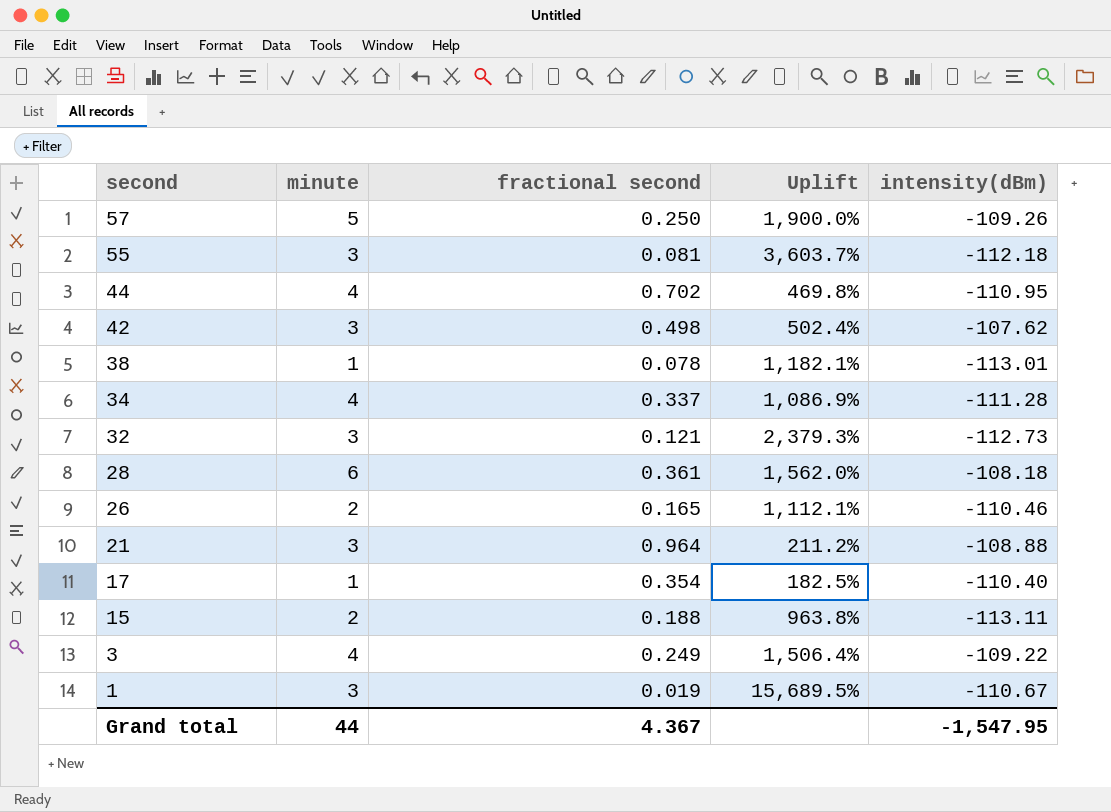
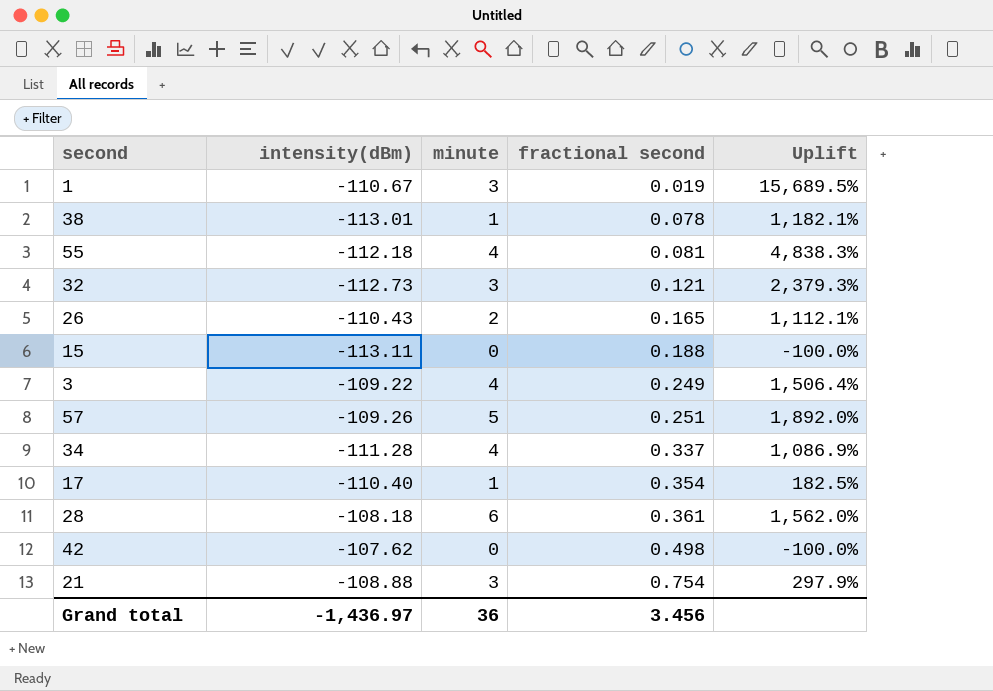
row order: second descending -> fractional second ascending
column intensity(dBm) | position: 5 -> 2
row 44: 4 | 0.702 | 469.8% | -110.95 -> none
55 | minute: 3 -> 4
55 | Uplift: 3,603.7% -> 4,838.3%
26 | intensity(dBm): -110.46 -> -110.43
15 | minute: 2 -> 0
15 | Uplift: 963.8% -> -100.0%
57 | fractional second: 0.250 -> 0.251
57 | Uplift: 1,900.0% -> 1,892.0%
42 | minute: 3 -> 0
42 | Uplift: 502.4% -> -100.0%
21 | fractional second: 0.964 -> 0.754
21 | Uplift: 211.2% -> 297.9%
Grand total | intensity(dBm): -1,547.95 -> -1,436.97
Grand total | minute: 44 -> 36
Grand total | fractional second: 4.367 -> 3.456

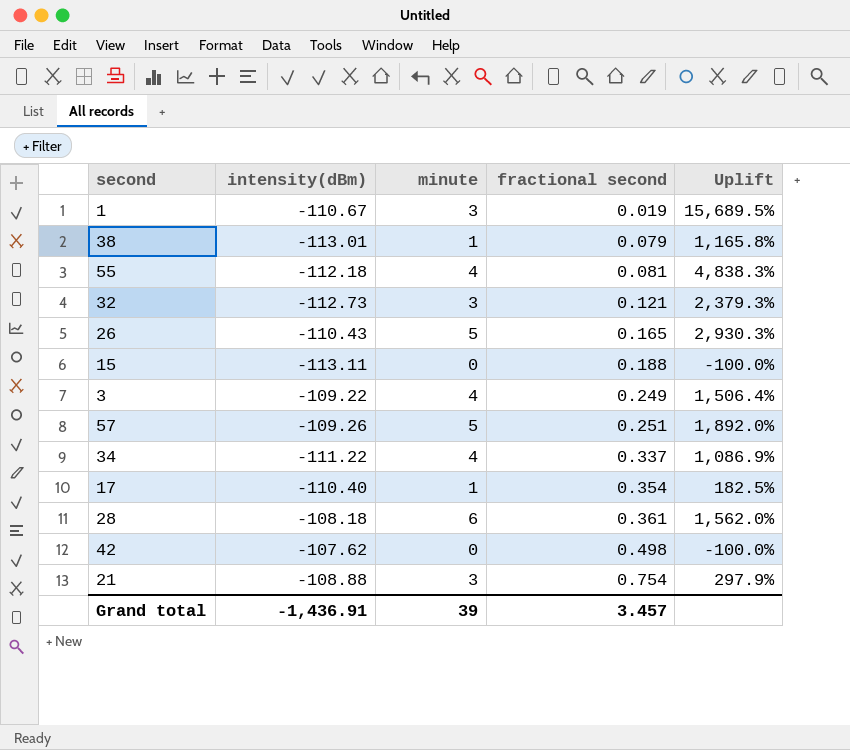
38 | fractional second: 0.078 -> 0.079
38 | Uplift: 1,182.1% -> 1,165.8%
26 | minute: 2 -> 5
26 | Uplift: 1,112.1% -> 2,930.3%
34 | intensity(dBm): -111.28 -> -111.22
Grand total | intensity(dBm): -1,436.97 -> -1,436.91
Grand total | minute: 36 -> 39
Grand total | fractional second: 3.456 -> 3.457

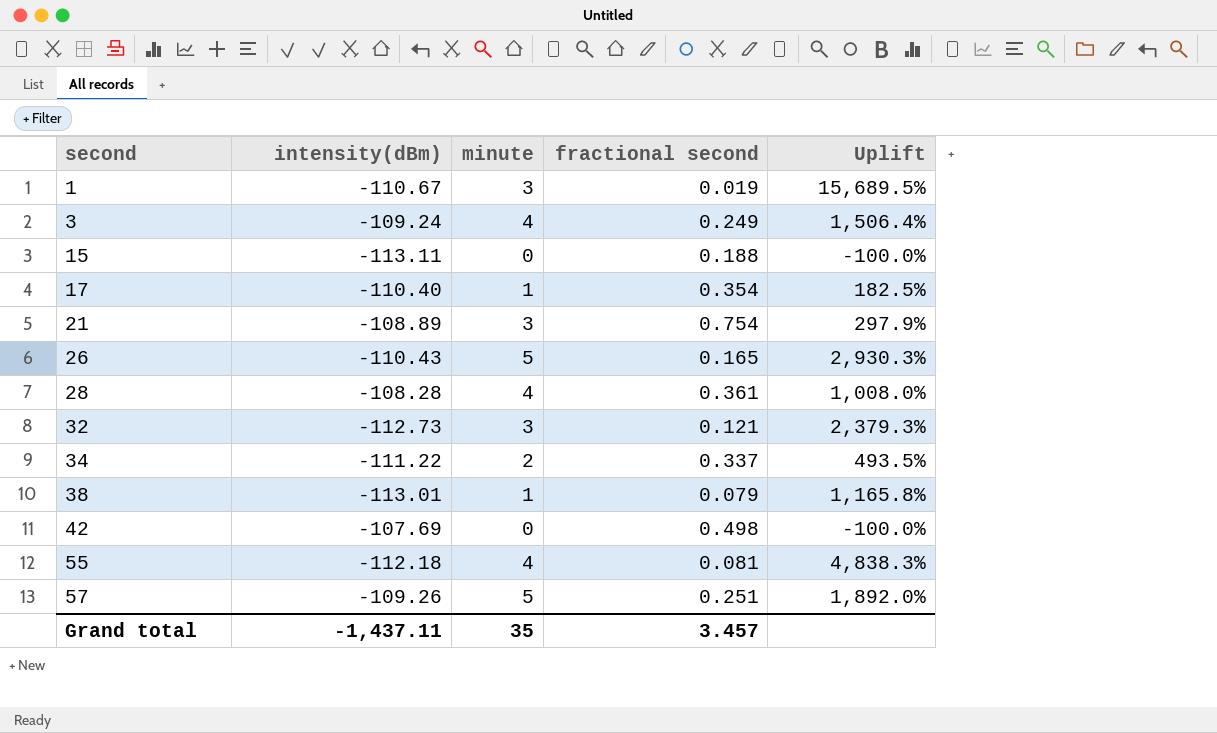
row order: fractional second ascending -> second ascending
3 | intensity(dBm): -109.22 -> -109.24
21 | intensity(dBm): -108.88 -> -108.89
28 | intensity(dBm): -108.18 -> -108.28
28 | minute: 6 -> 4
28 | Uplift: 1,562.0% -> 1,008.0%
34 | minute: 4 -> 2
34 | Uplift: 1,086.9% -> 493.5%
42 | intensity(dBm): -107.62 -> -107.69
Grand total | intensity(dBm): -1,436.91 -> -1,437.11
Grand total | minute: 39 -> 35

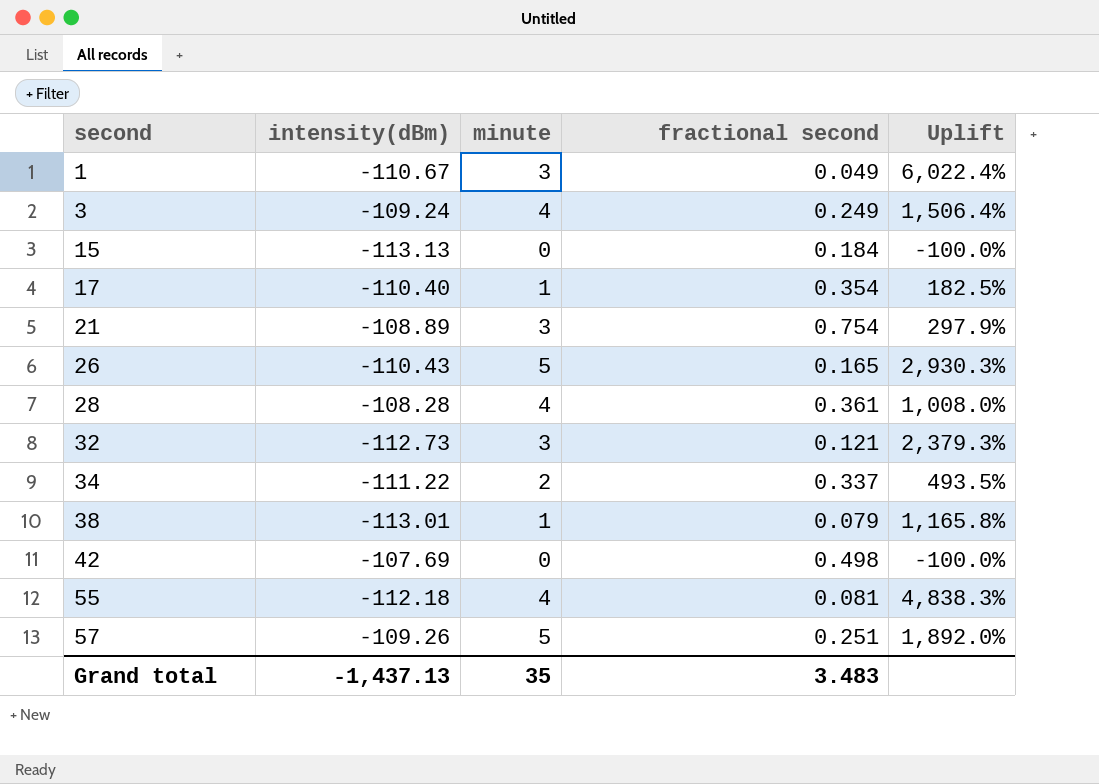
1 | fractional second: 0.019 -> 0.049
1 | Uplift: 15,689.5% -> 6,022.4%
15 | intensity(dBm): -113.11 -> -113.13
15 | fractional second: 0.188 -> 0.184
Grand total | intensity(dBm): -1,437.11 -> -1,437.13
Grand total | fractional second: 3.457 -> 3.483

